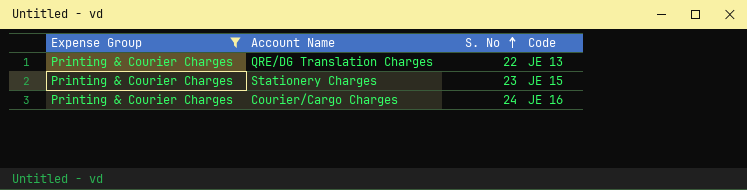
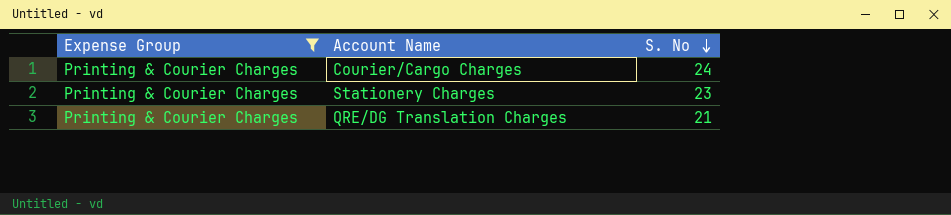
row order: S. No ascending -> S. No descending
column Code | position: 4 -> none
QRE/DG Translation Charges | S. No: 22 -> 21

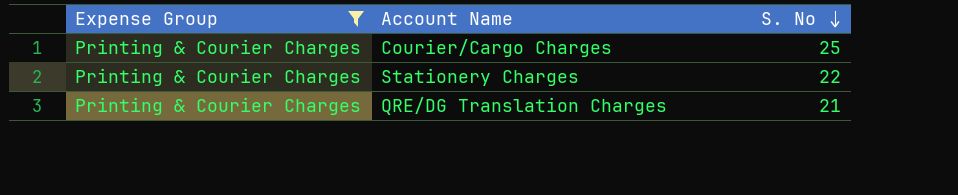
Courier/Cargo Charges | S. No: 24 -> 25
Stationery Charges | S. No: 23 -> 22

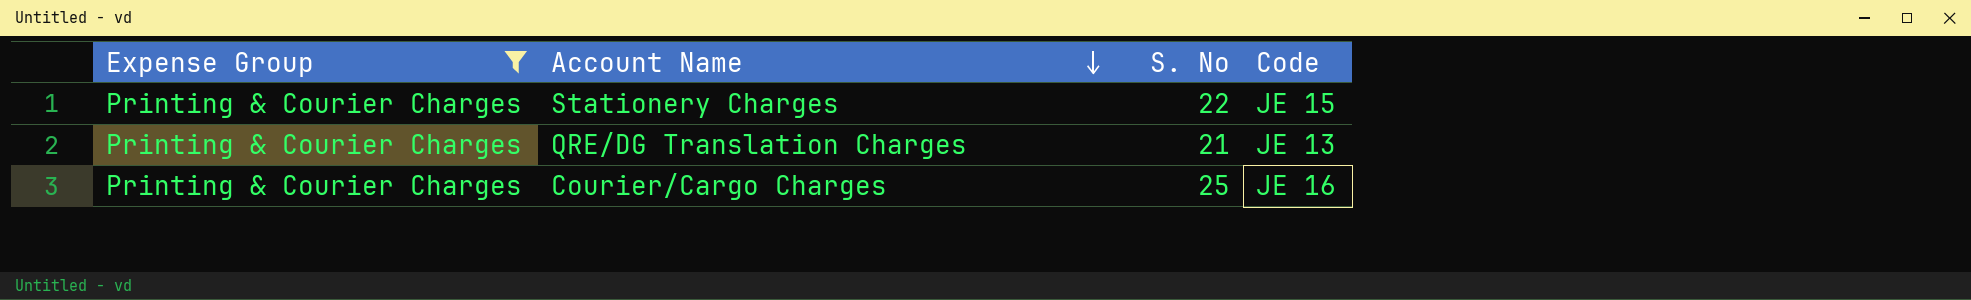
row order: S. No descending -> Account Name descending
column Code | position: none -> 4

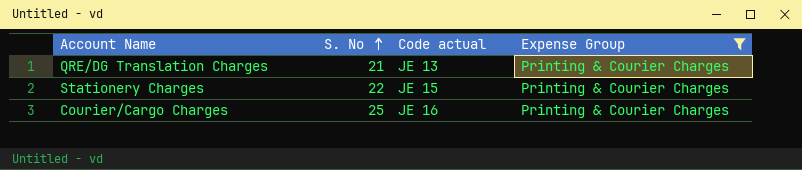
row order: Account Name descending -> S. No ascending
column name: Code -> Code actual
column Expense Group | position: 1 -> 4

